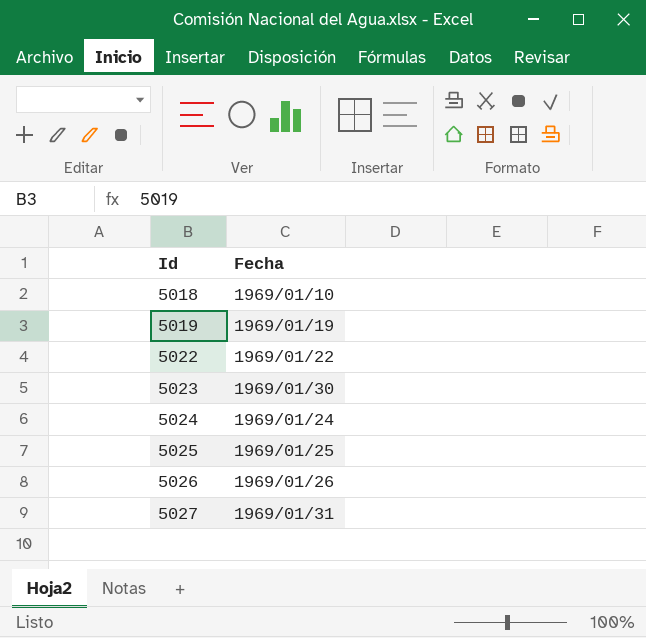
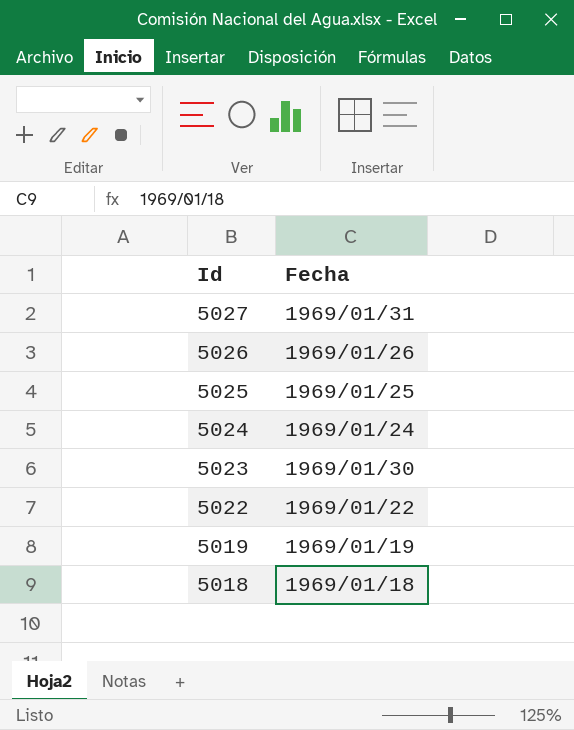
row order: Id ascending -> Id descending
5018 | Fecha: 1969/01/10 -> 1969/01/18

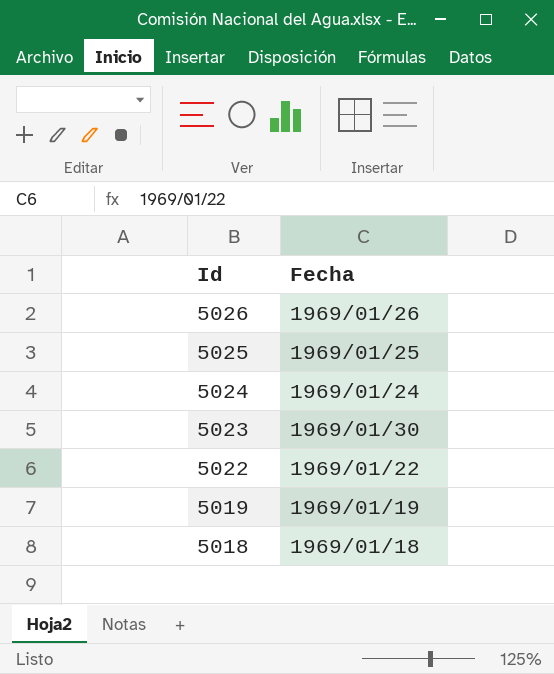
row 5027: 1969/01/31 -> none

